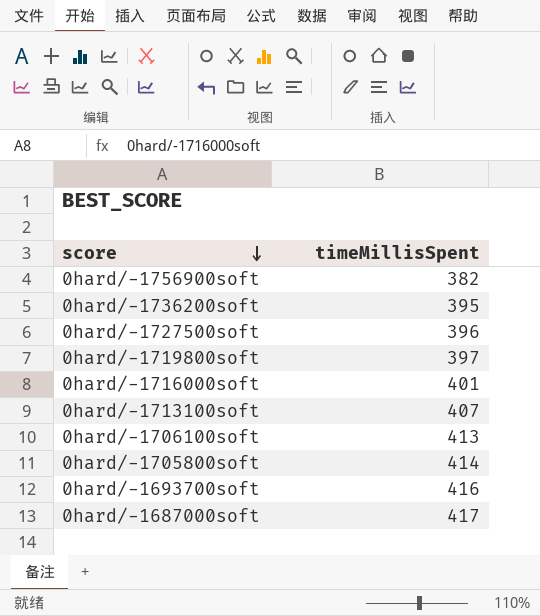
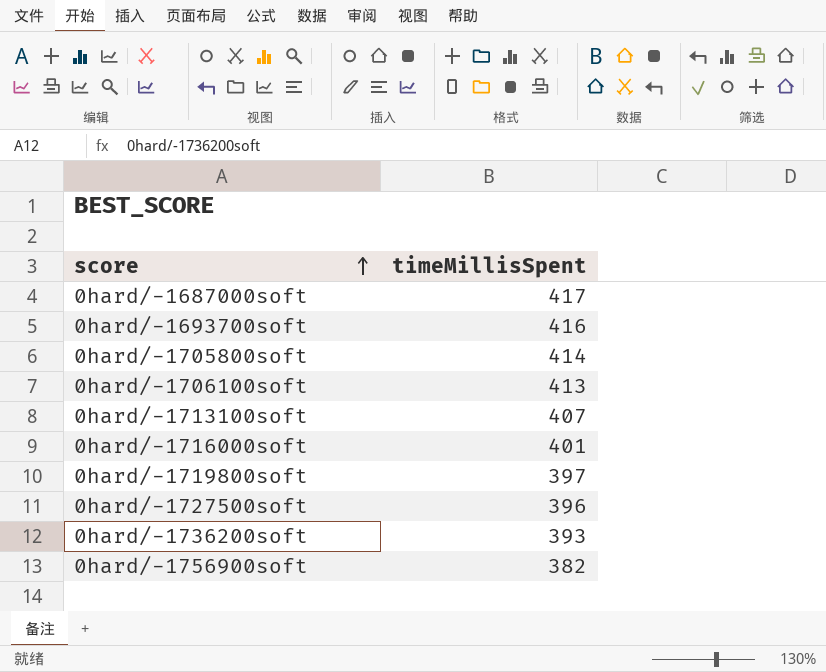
row order: score descending -> score ascending
0hard/-1736200soft | timeMillisSpent: 395 -> 393

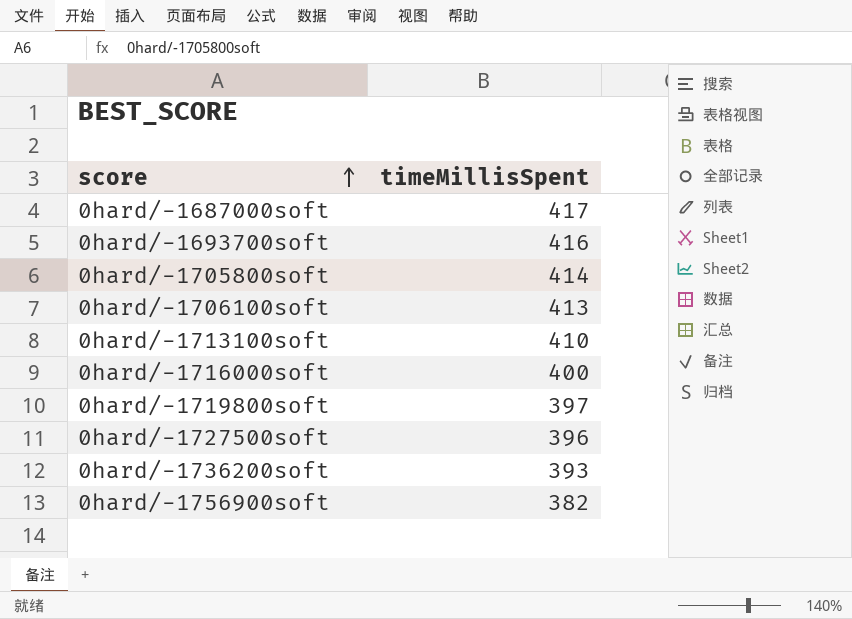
0hard/-1713100soft | timeMillisSpent: 407 -> 410
0hard/-1716000soft | timeMillisSpent: 401 -> 400

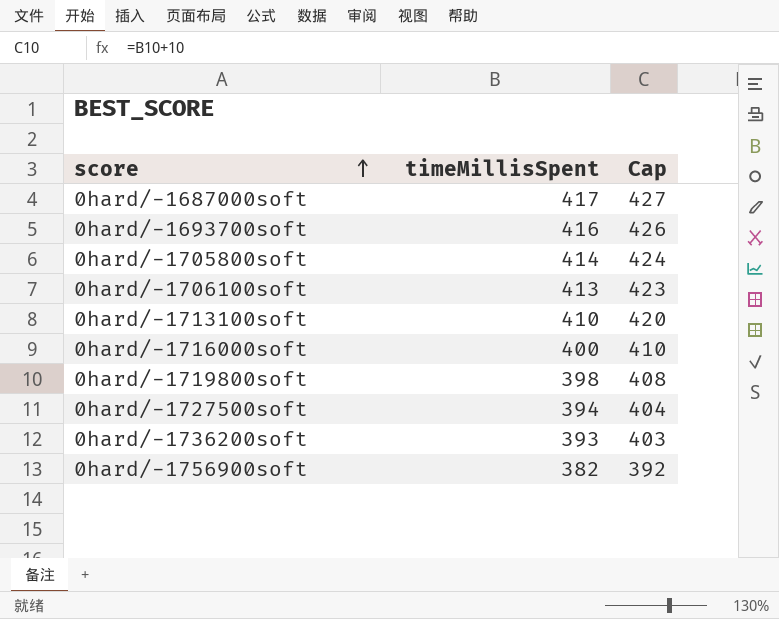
column Cap | formula: none -> [timeMillisSpent] + 10
0hard/-1719800soft | timeMillisSpent: 397 -> 398
0hard/-1727500soft | timeMillisSpent: 396 -> 394

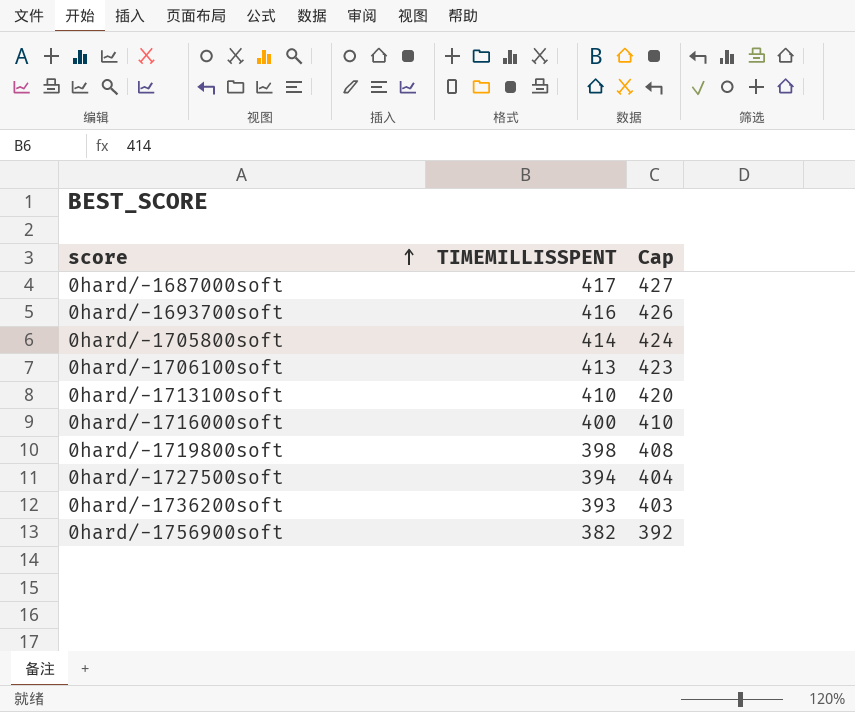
column name: timeMillisSpent -> TIMEMILLISSPENT

